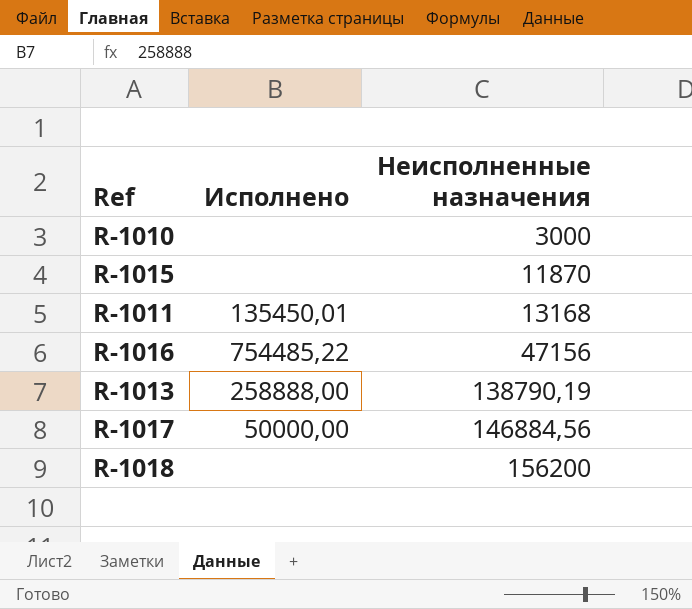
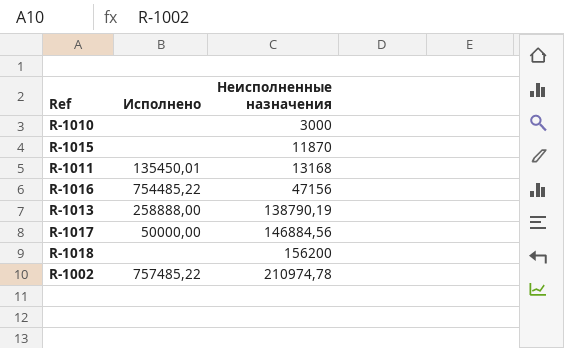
row R-1002: none -> 757485,22 | 210974,78

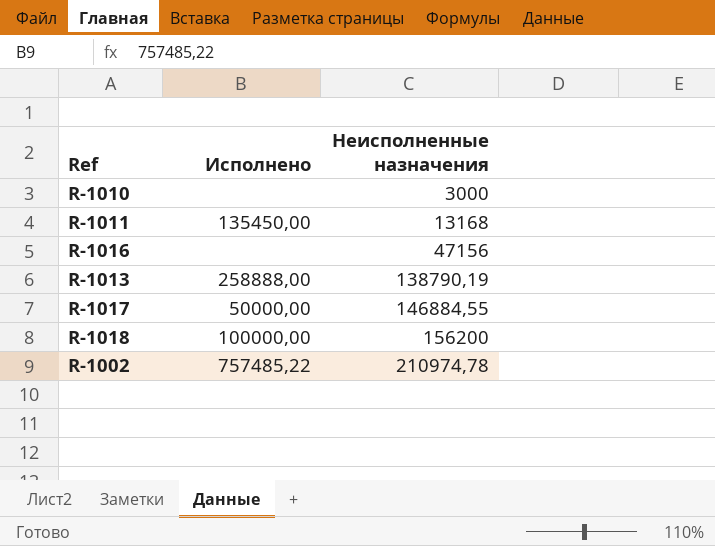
row R-1015: none | 11870 -> none
R-1011 | Исполнено: 135450,01 -> 135450,00
R-1016 | Исполнено: 754485,22 -> none
R-1017 | Неисполненные назначения: 146884,56 -> 146884,55
R-1018 | Исполнено: none -> 100000,00

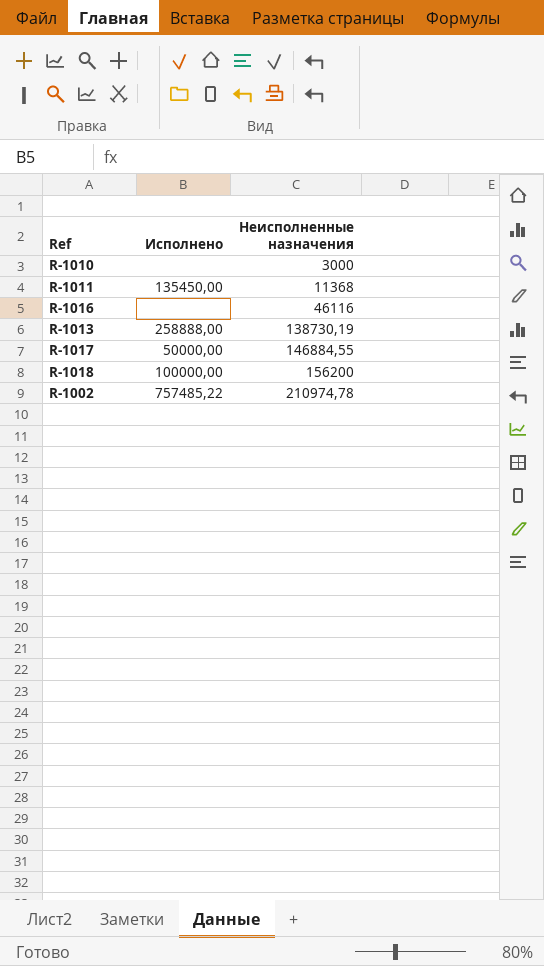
R-1011 | Неисполненные назначения: 13168 -> 11368
R-1016 | Неисполненные назначения: 47156 -> 46116
R-1013 | Неисполненные назначения: 138790,19 -> 138730,19

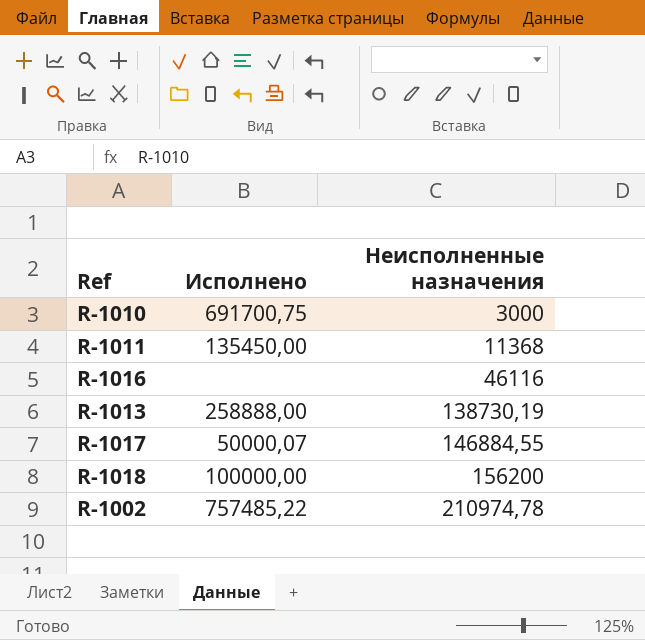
R-1010 | Исполнено: none -> 691700,75
R-1017 | Исполнено: 50000,00 -> 50000,07

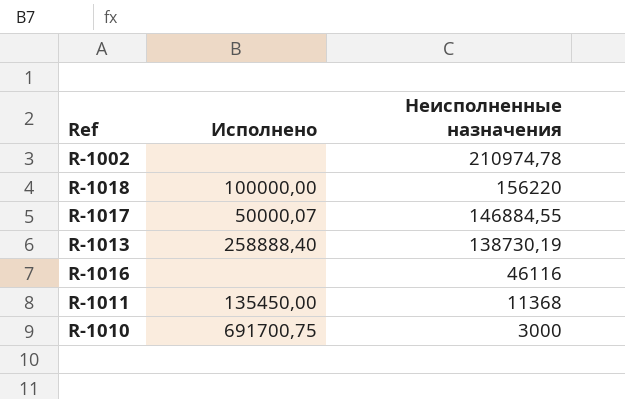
row order: Неисполненные назначения ascending -> Неисполненные назначения descending
R-1002 | Исполнено: 757485,22 -> none
R-1018 | Неисполненные назначения: 156200 -> 156220
R-1013 | Исполнено: 258888,00 -> 258888,40

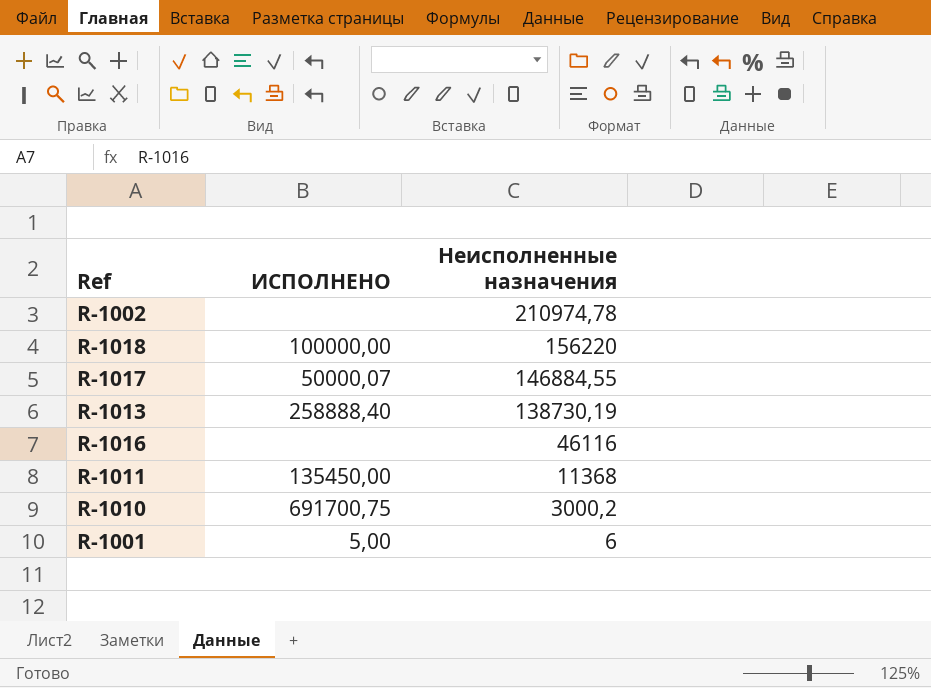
column name: Исполнено -> ИСПОЛНЕНО
R-1010 | Неисполненные назначения: 3000 -> 3000,2
row R-1001: none -> 5,00 | 6

